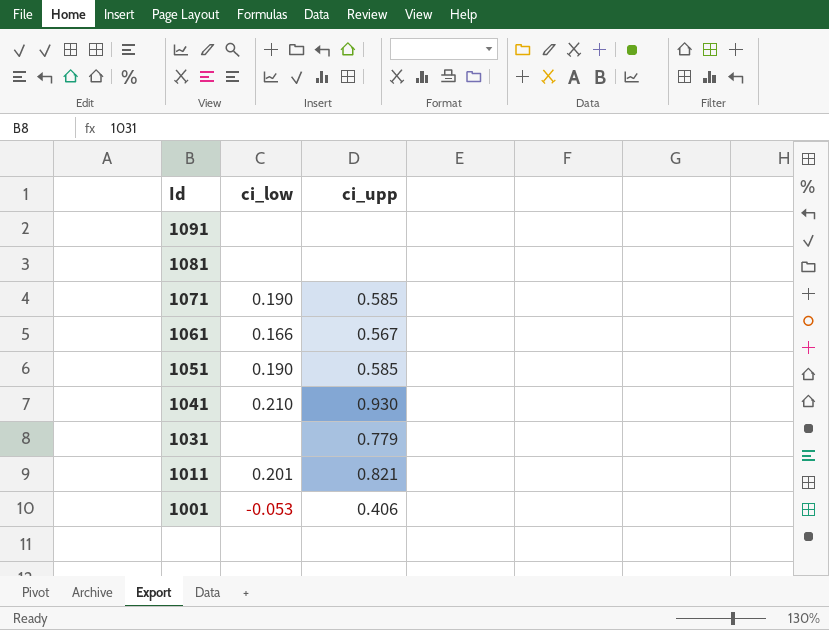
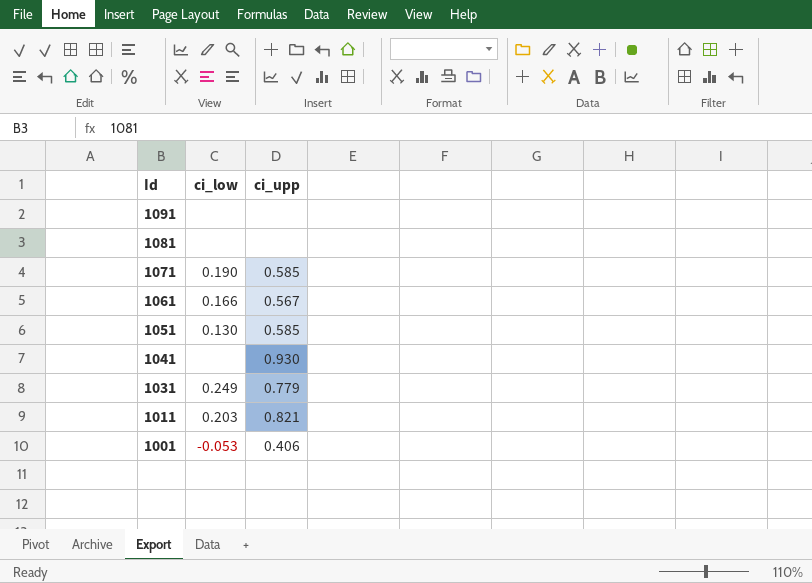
1051 | ci_low: 0.190 -> 0.130
1041 | ci_low: 0.210 -> none
1031 | ci_low: none -> 0.249
1011 | ci_low: 0.201 -> 0.203

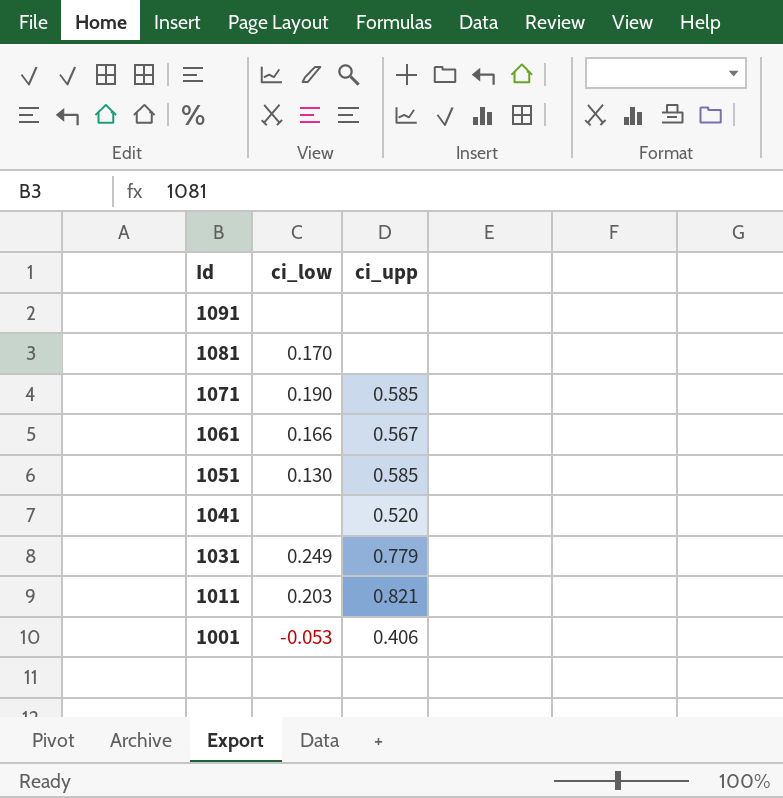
1081 | ci_low: none -> 0.170
1041 | ci_upp: 0.930 -> 0.520

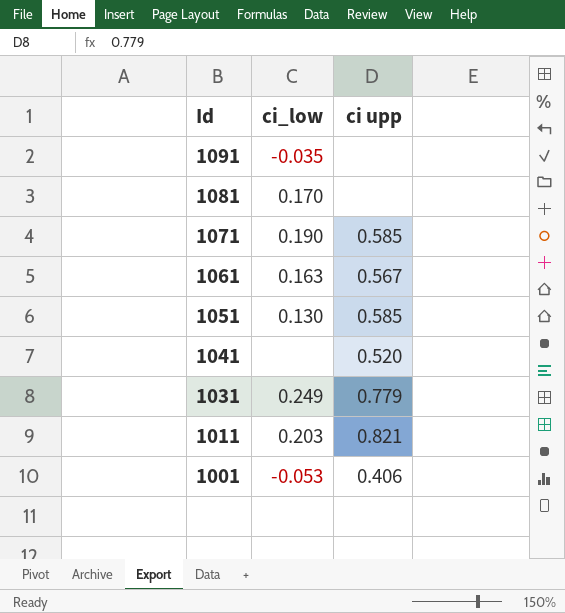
column name: ci_upp -> ci upp
1091 | ci_low: none -> -0.035
1061 | ci_low: 0.166 -> 0.163

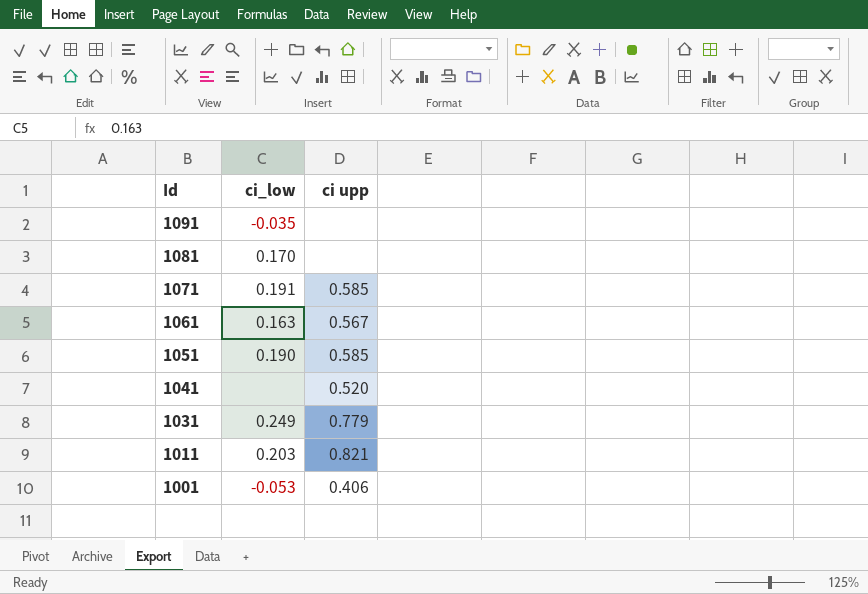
1071 | ci_low: 0.190 -> 0.191
1051 | ci_low: 0.130 -> 0.190

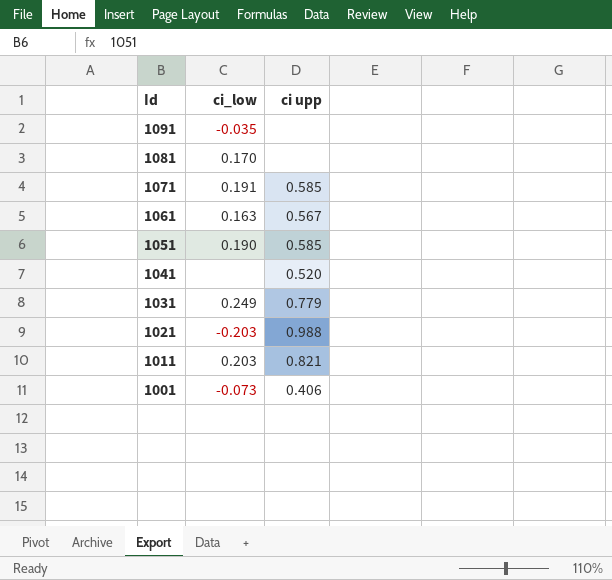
row 1021: none -> -0.203 | 0.988
1001 | ci_low: -0.053 -> -0.073

